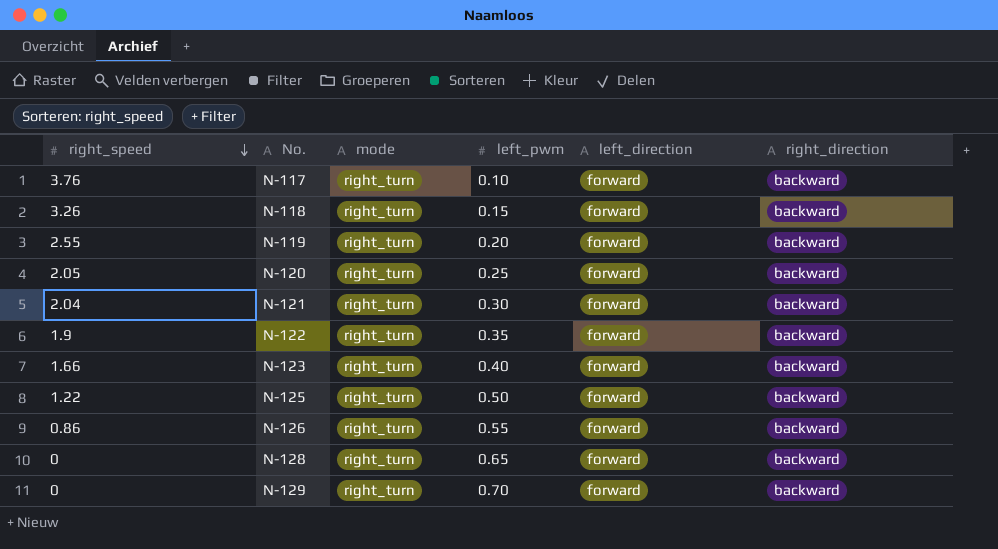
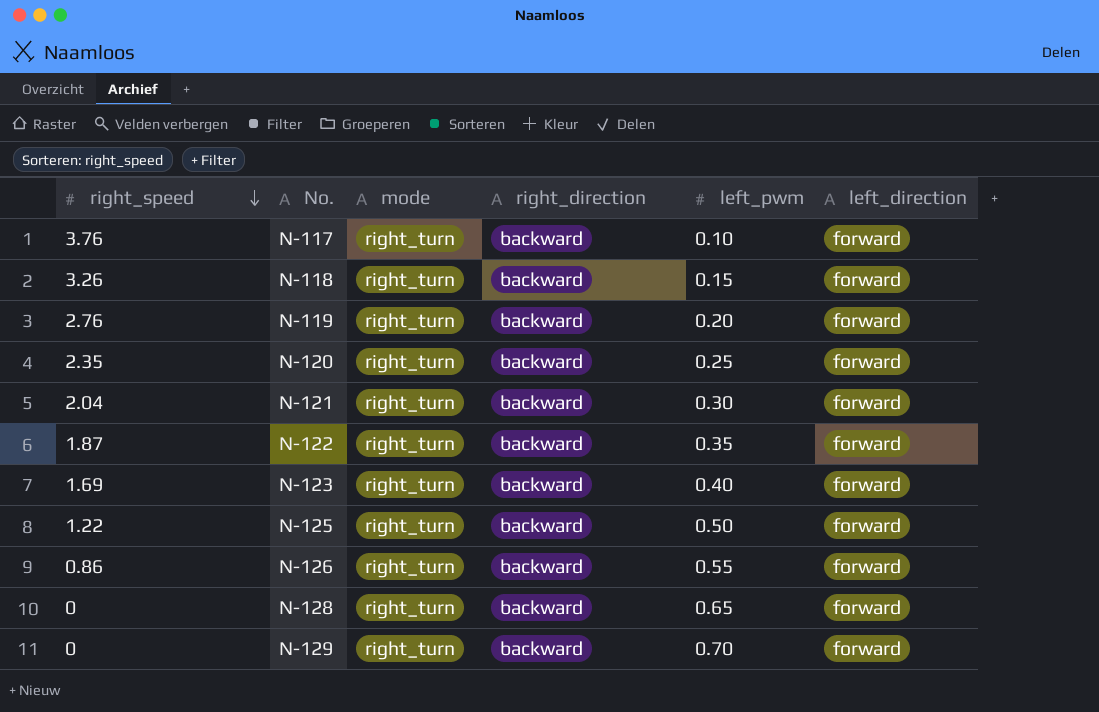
column right_direction | position: 6 -> 4
N-119 | right_speed: 2.55 -> 2.76
N-120 | right_speed: 2.05 -> 2.35
N-122 | right_speed: 1.9 -> 1.87
N-123 | right_speed: 1.66 -> 1.69

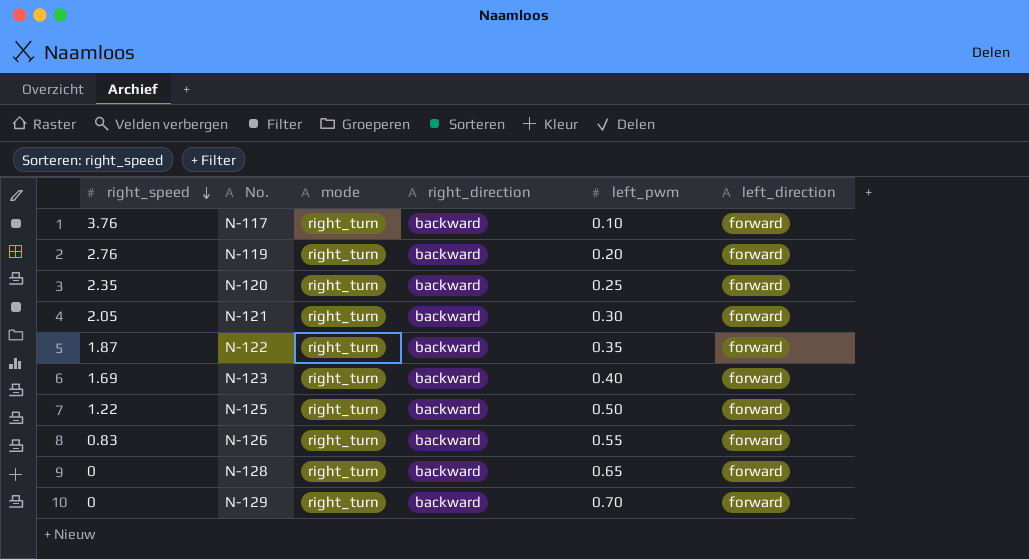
row N-118: 3.26 | right_turn | backward | 0.15 | forward -> none
N-121 | right_speed: 2.04 -> 2.05
N-126 | right_speed: 0.86 -> 0.83

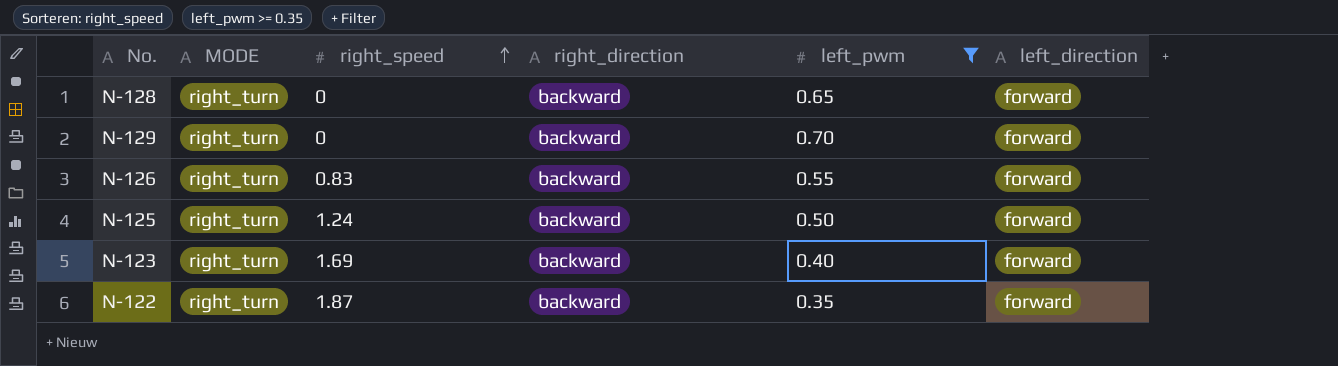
filter: none -> left_pwm >= 0.35
row order: right_speed descending -> right_speed ascending
column name: mode -> MODE
column right_speed | position: 1 -> 3
N-125 | right_speed: 1.22 -> 1.24

